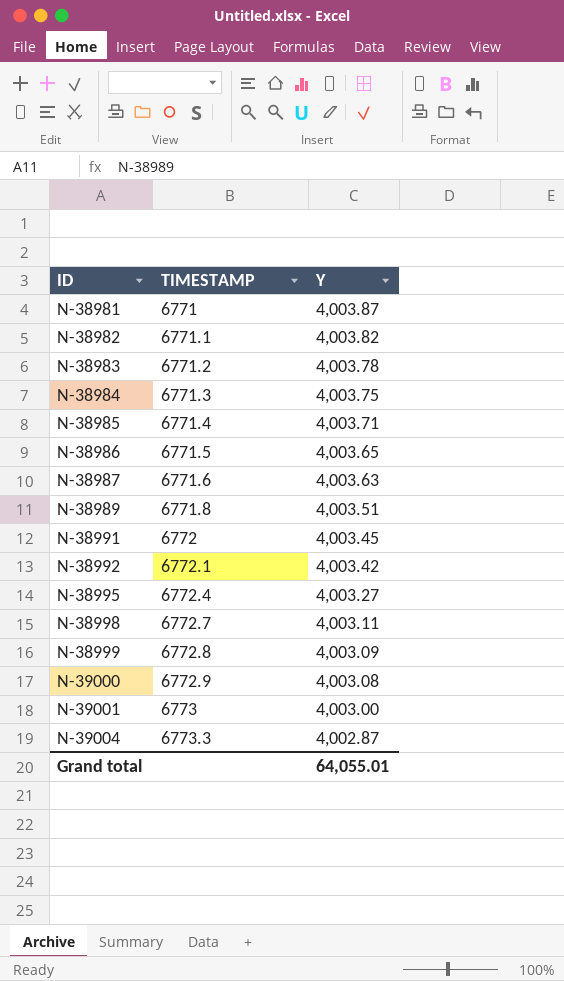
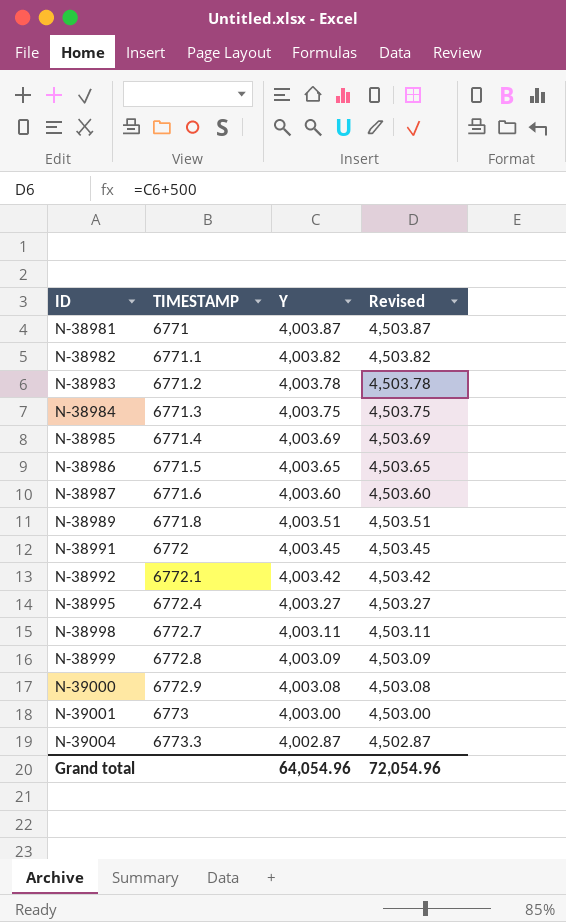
column Revised | formula: none -> [Y] + 500
N-38985 | Y: 4,003.71 -> 4,003.69
N-38987 | Y: 4,003.63 -> 4,003.60
Grand total | Y: 64,055.01 -> 64,054.96

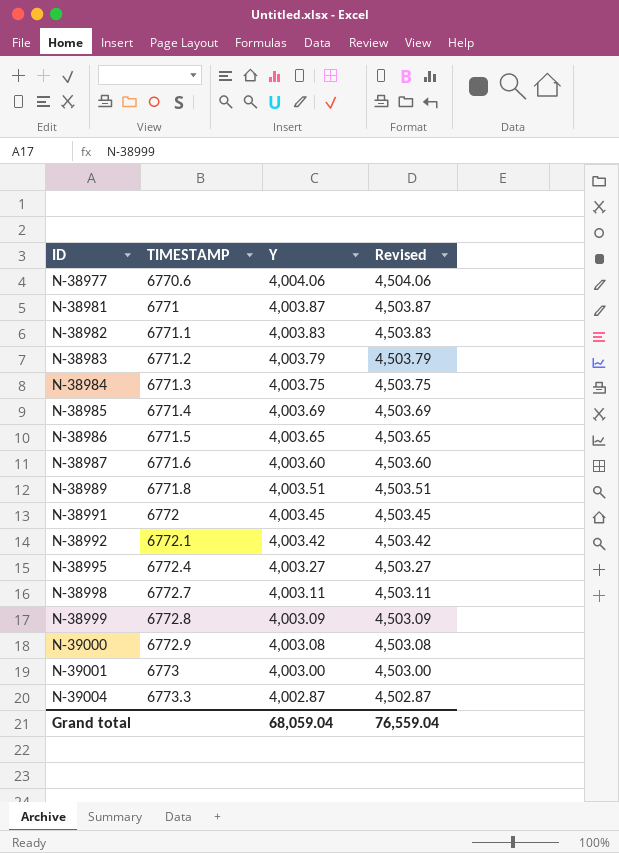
row N-38977: none -> 6770.6 | 4,004.06 | 4,504.06
N-38982 | Y: 4,003.82 -> 4,003.83
N-38982 | Revised: 4,503.82 -> 4,503.83
N-38983 | Y: 4,003.78 -> 4,003.79
N-38983 | Revised: 4,503.78 -> 4,503.79
Grand total | Y: 64,054.96 -> 68,059.04
Grand total | Revised: 72,054.96 -> 76,559.04

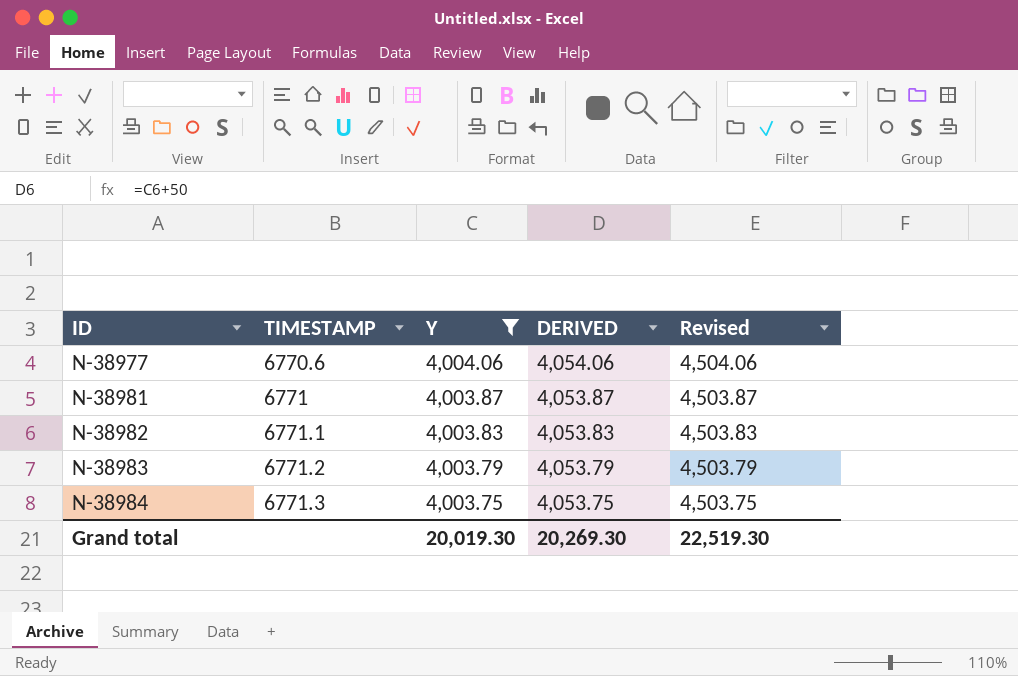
filter: none -> Y >= 4,003.75
column DERIVED | formula: none -> [Y] + 50
Grand total | Y: 68,059.04 -> 20,019.30
Grand total | Revised: 76,559.04 -> 22,519.30

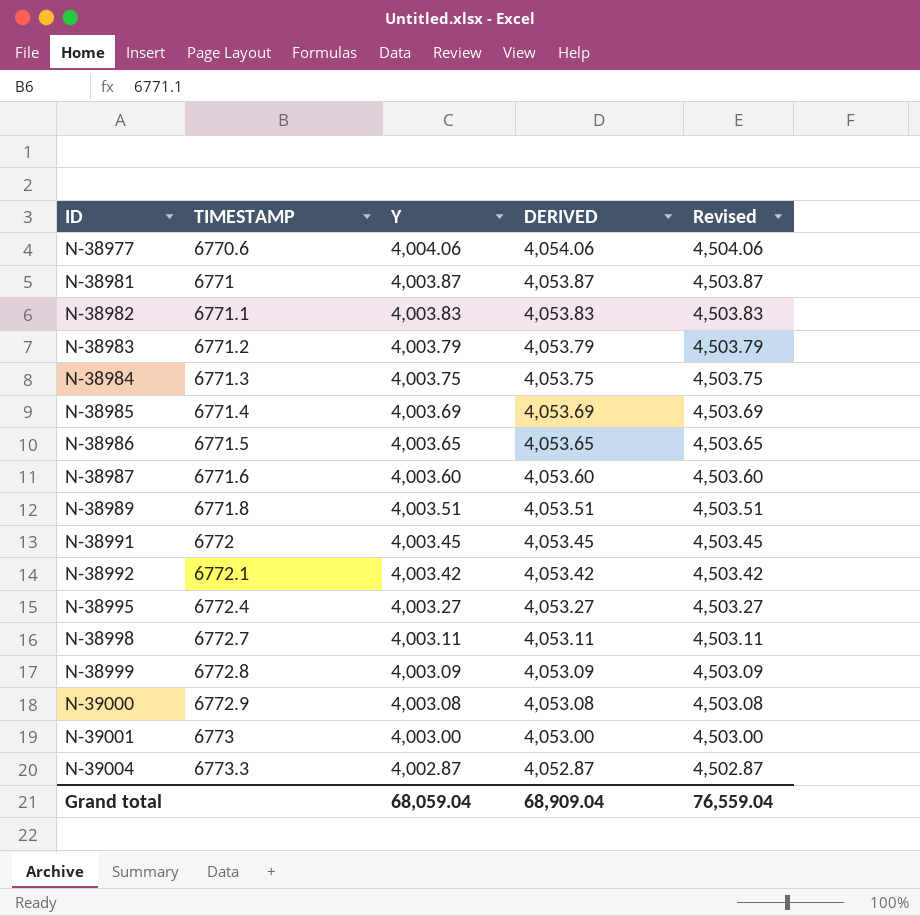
filter: Y >= 4,003.75 -> none
Grand total | Y: 20,019.30 -> 68,059.04
Grand total | DERIVED: 20,269.30 -> 68,909.04
Grand total | Revised: 22,519.30 -> 76,559.04

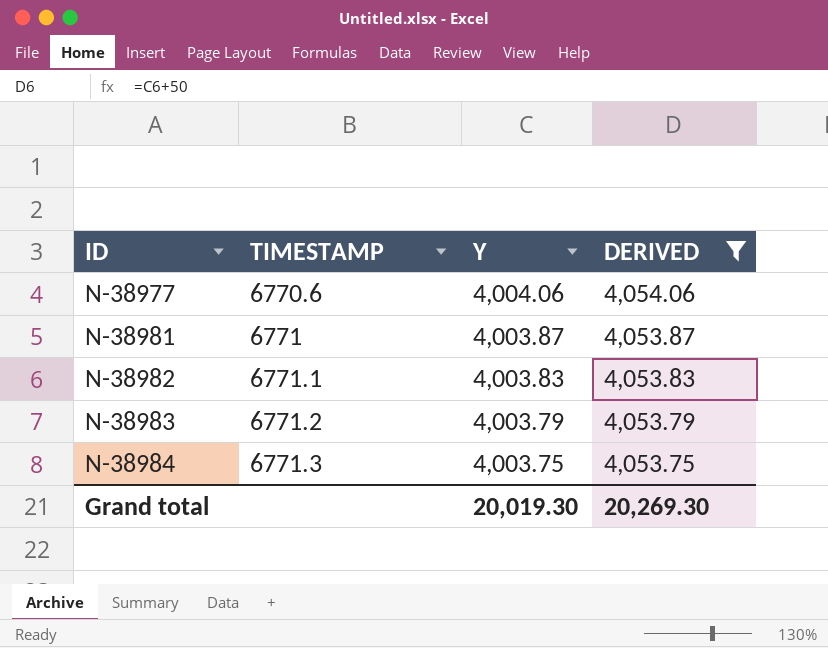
filter: none -> DERIVED >= 4,053.75
column Revised | formula: [Y] + 500 -> none
Grand total | Y: 68,059.04 -> 20,019.30
Grand total | DERIVED: 68,909.04 -> 20,269.30

